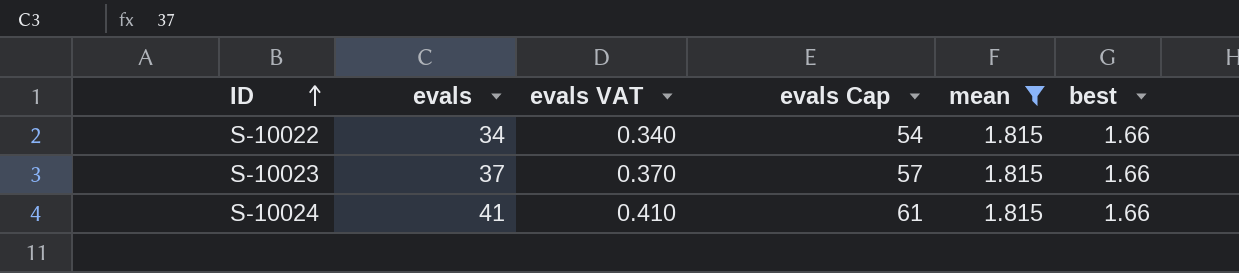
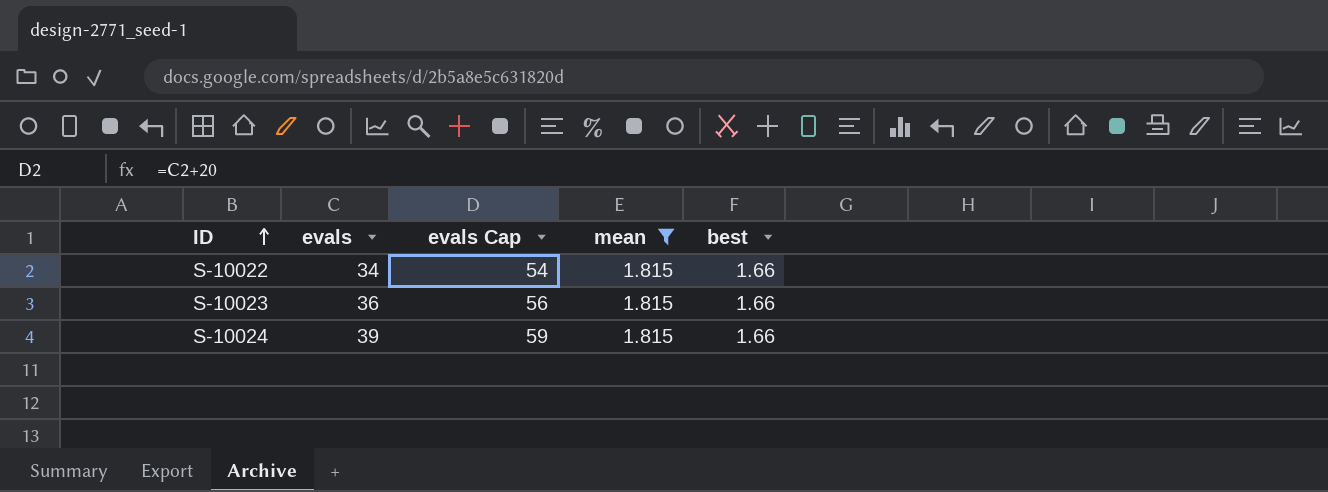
column evals VAT | formula: [evals] * 0.01 -> none
S-10023 | evals: 37 -> 36
S-10023 | evals Cap: 57 -> 56
S-10024 | evals: 41 -> 39
S-10024 | evals Cap: 61 -> 59

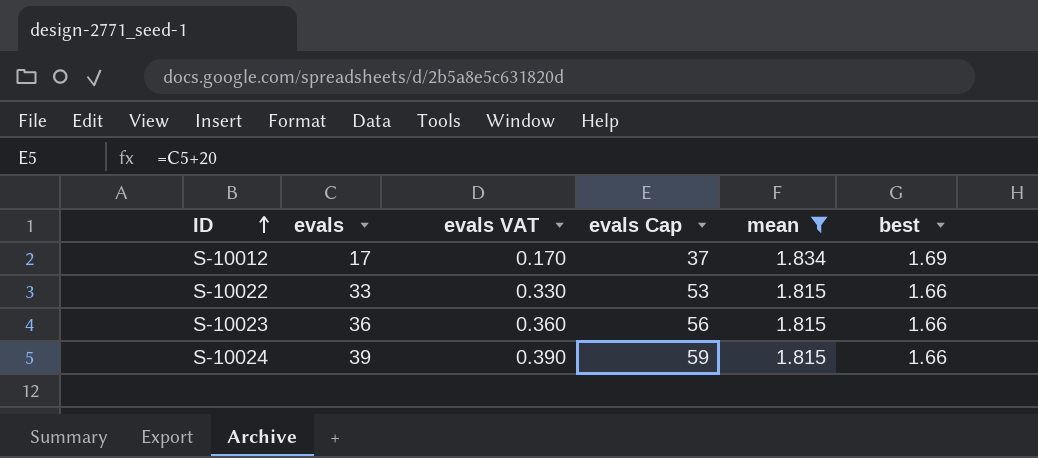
column evals VAT | formula: none -> [evals] * 0.01
row S-10012: none -> 17 | 0.170 | 37 | 1.834 | 1.69
S-10022 | evals: 34 -> 33
S-10022 | evals Cap: 54 -> 53

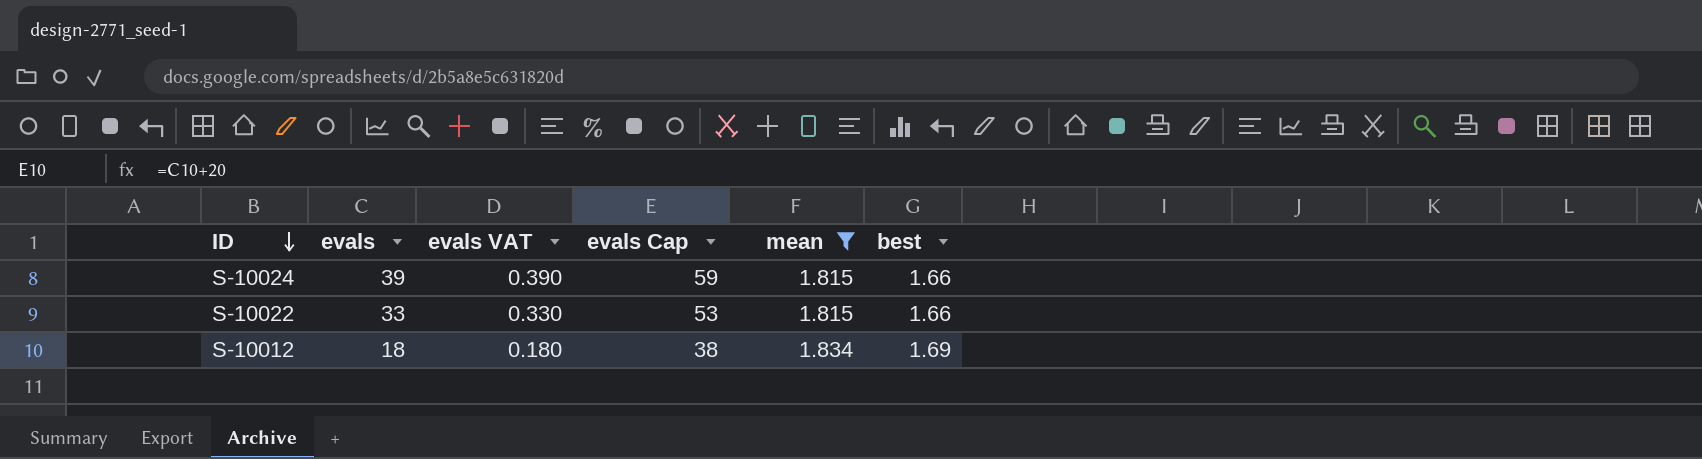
row order: ID ascending -> ID descending
row S-10023: 36 | 0.360 | 56 | 1.815 | 1.66 -> none
S-10012 | evals: 17 -> 18
S-10012 | evals VAT: 0.170 -> 0.180
S-10012 | evals Cap: 37 -> 38

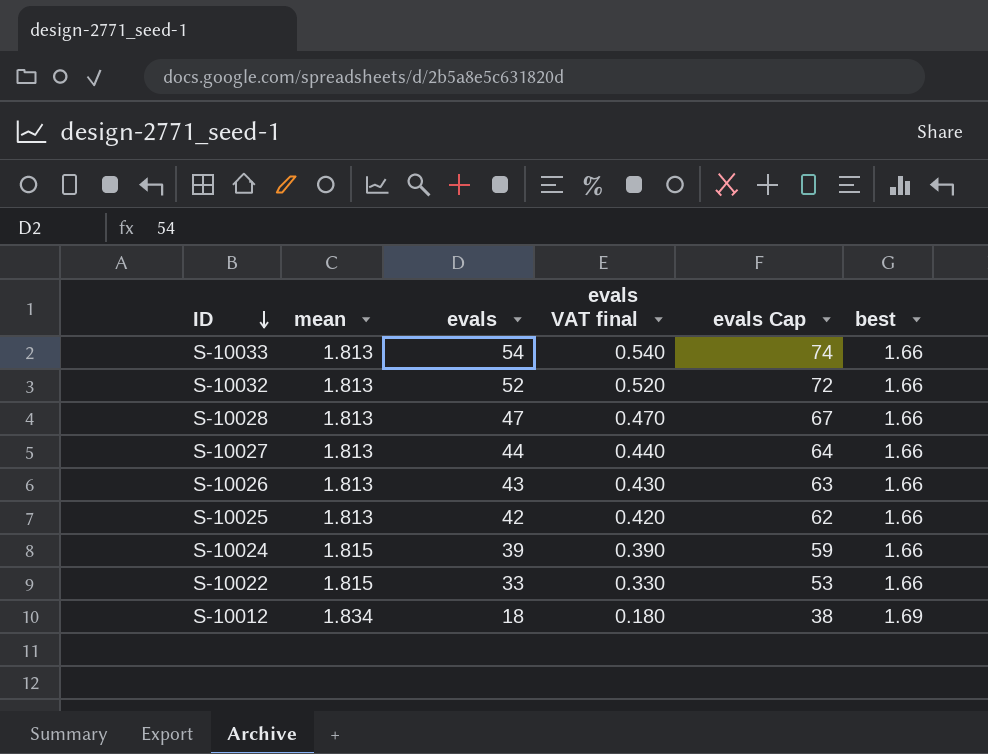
filter: mean != 1.813 -> none
column mean | position: 5 -> 2
column name: evals VAT -> evals VAT final

